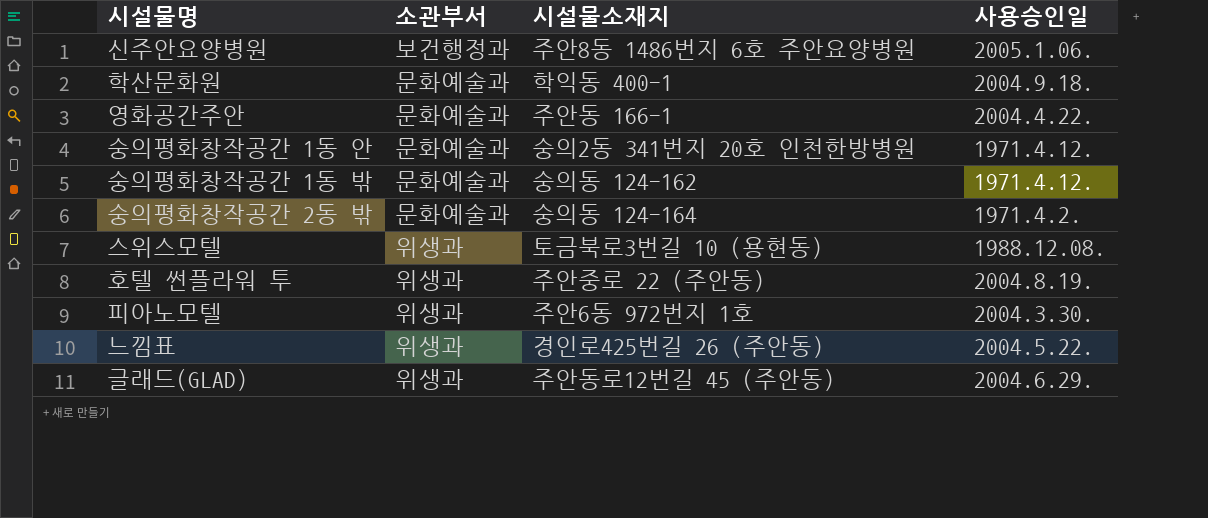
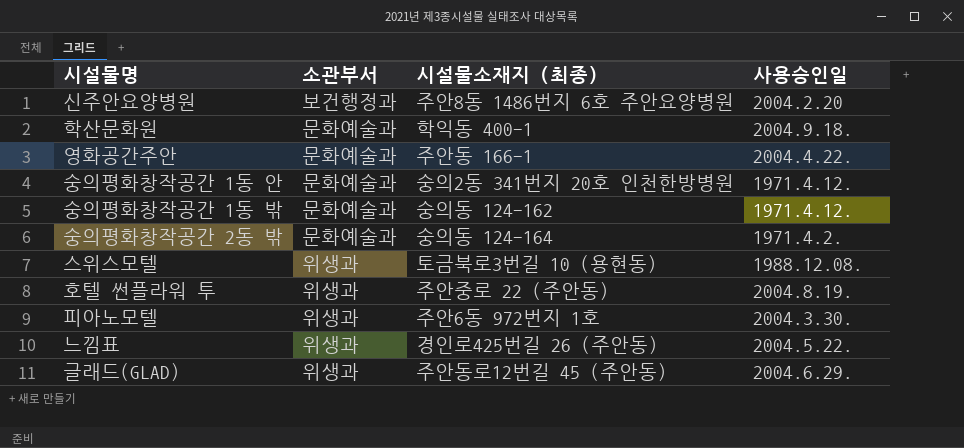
column name: 시설물소재지 -> 시설물소재지 (최종)
신주안요양병원 | 사용승인일: 2005.1.06. -> 2004.2.20

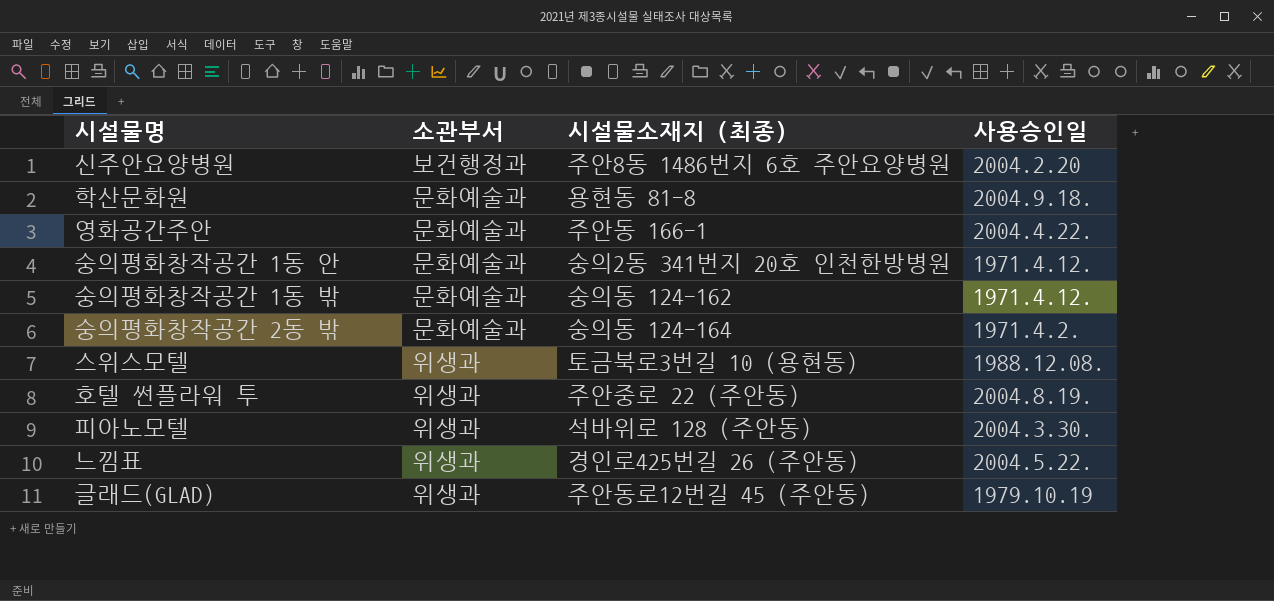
학산문화원 | 시설물소재지 (최종): 학익동 400-1 -> 용현동 81-8
피아노모텔 | 시설물소재지 (최종): 주안6동 972번지 1호 -> 석바위로 128 (주안동)
글래드(GLAD) | 사용승인일: 2004.6.29. -> 1979.10.19

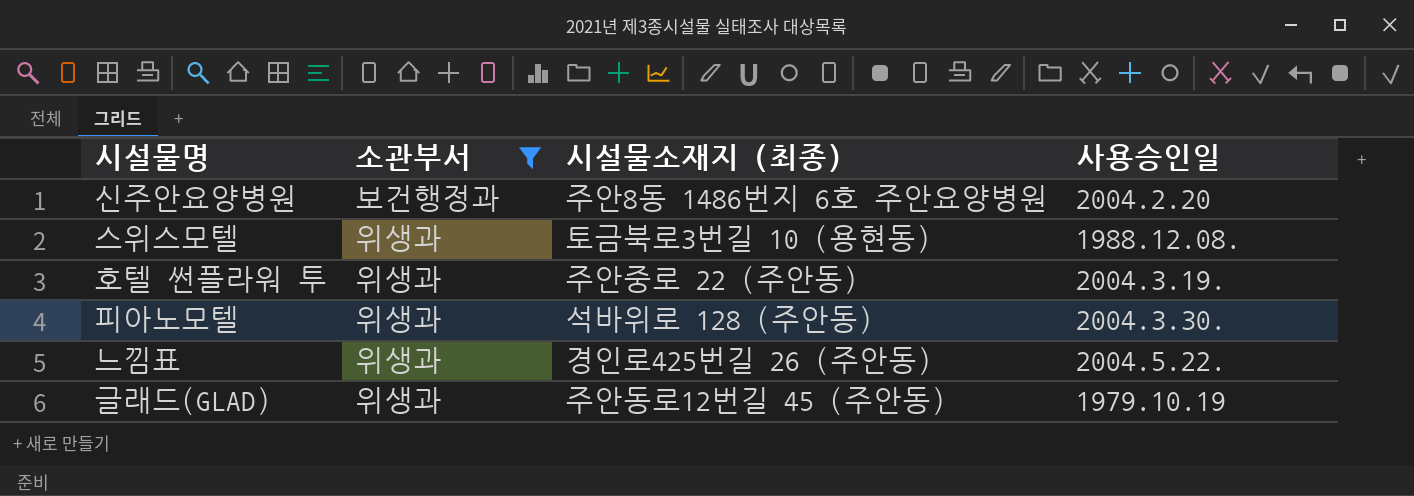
filter: none -> 소관부서 != 문화예술과
호텔 썬플라워 투 | 사용승인일: 2004.8.19. -> 2004.3.19.

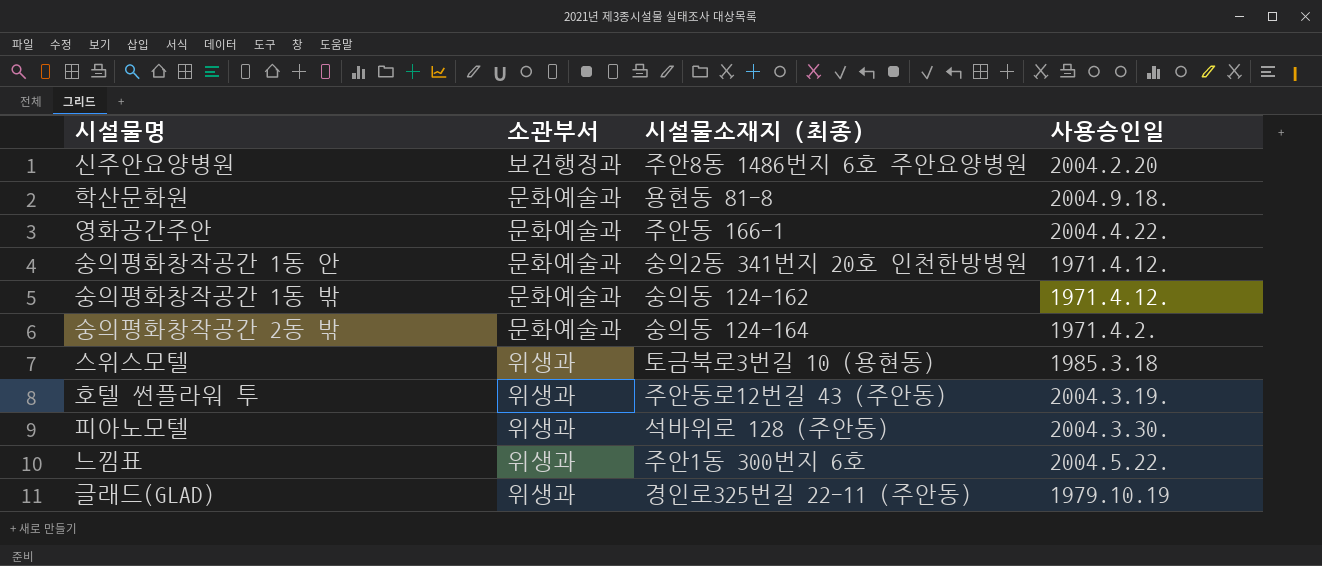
filter: 소관부서 != 문화예술과 -> none
스위스모텔 | 사용승인일: 1988.12.08. -> 1985.3.18
호텔 썬플라워 투 | 시설물소재지 (최종): 주안중로 22 (주안동) -> 주안동로12번길 43 (주안동)
느낌표 | 시설물소재지 (최종): 경인로425번길 26 (주안동) -> 주안1동 300번지 6호
글래드(GLAD) | 시설물소재지 (최종): 주안동로12번길 45 (주안동) -> 경인로325번길 22-11 (주안동)

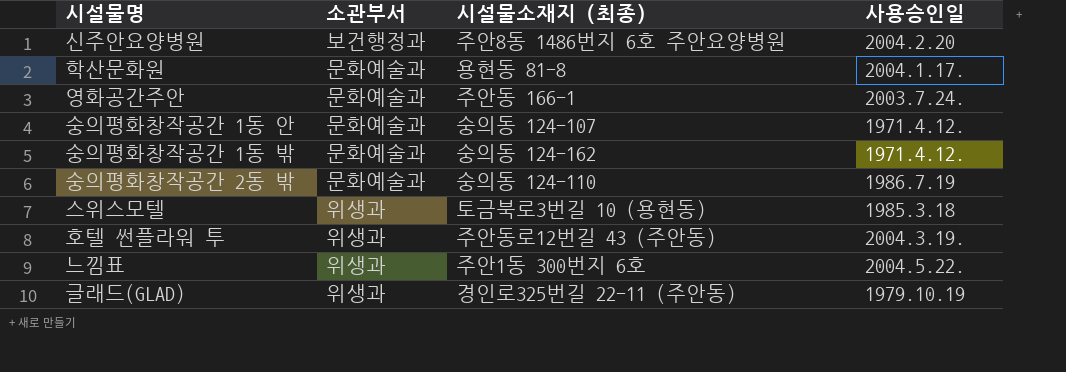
row 피아노모텔: 위생과 | 석바위로 128 (주안동) | 2004.3.30. -> none
학산문화원 | 사용승인일: 2004.9.18. -> 2004.1.17.
영화공간주안 | 사용승인일: 2004.4.22. -> 2003.7.24.
숭의평화창작공간 1동 안 | 시설물소재지 (최종): 숭의2동 341번지 20호 인천한방병원 -> 숭의동 124-107
숭의평화창작공간 2동 밖 | 시설물소재지 (최종): 숭의동 124-164 -> 숭의동 124-110
숭의평화창작공간 2동 밖 | 사용승인일: 1971.4.2. -> 1986.7.19

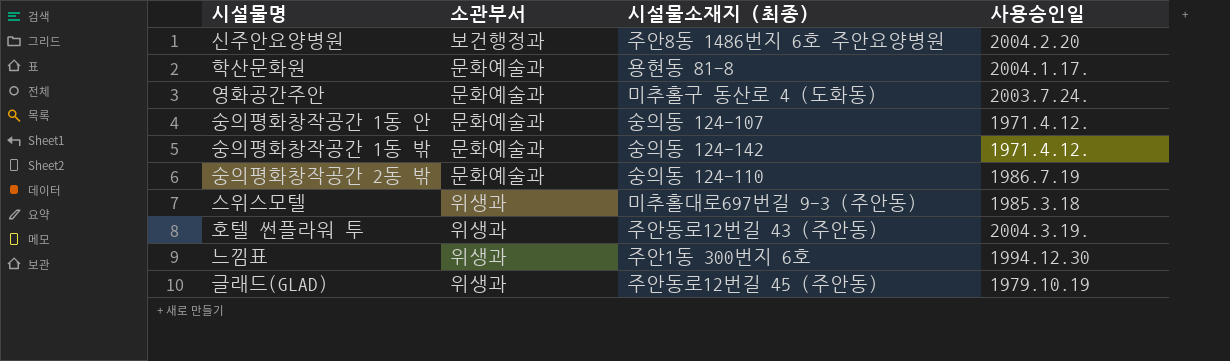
영화공간주안 | 시설물소재지 (최종): 주안동 166-1 -> 미추홀구 동산로 4 (도화동)
숭의평화창작공간 1동 밖 | 시설물소재지 (최종): 숭의동 124-162 -> 숭의동 124-142
스위스모텔 | 시설물소재지 (최종): 토금북로3번길 10 (용현동) -> 미추홀대로697번길 9-3 (주안동)
느낌표 | 사용승인일: 2004.5.22. -> 1994.12.30
글래드(GLAD) | 시설물소재지 (최종): 경인로325번길 22-11 (주안동) -> 주안동로12번길 45 (주안동)

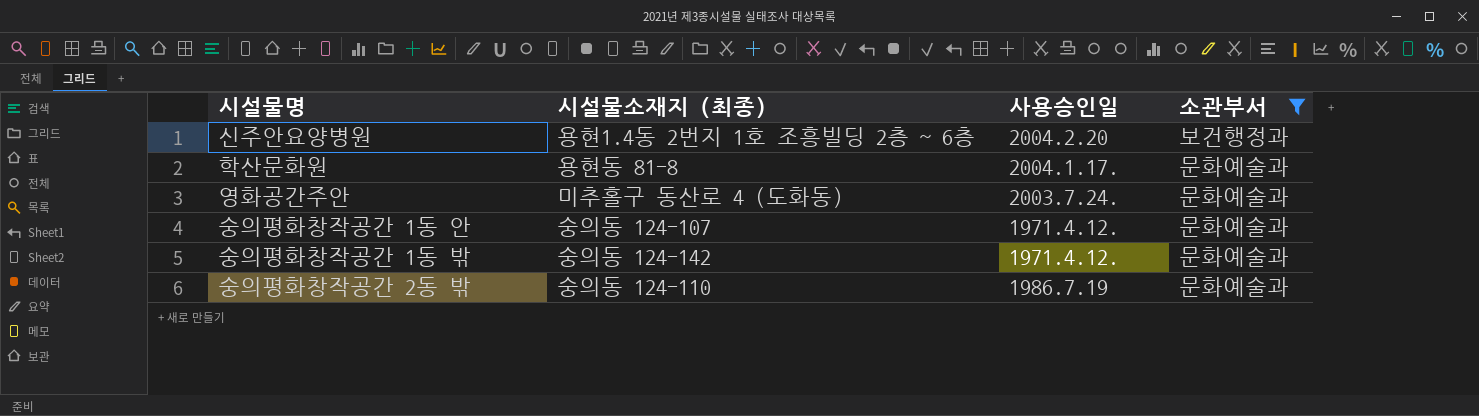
filter: none -> 소관부서 != 위생과
column 소관부서 | position: 2 -> 4
신주안요양병원 | 시설물소재지 (최종): 주안8동 1486번지 6호 주안요양병원 -> 용현1.4동 2번지 1호 조흥빌딩 2층 ~ 6층

